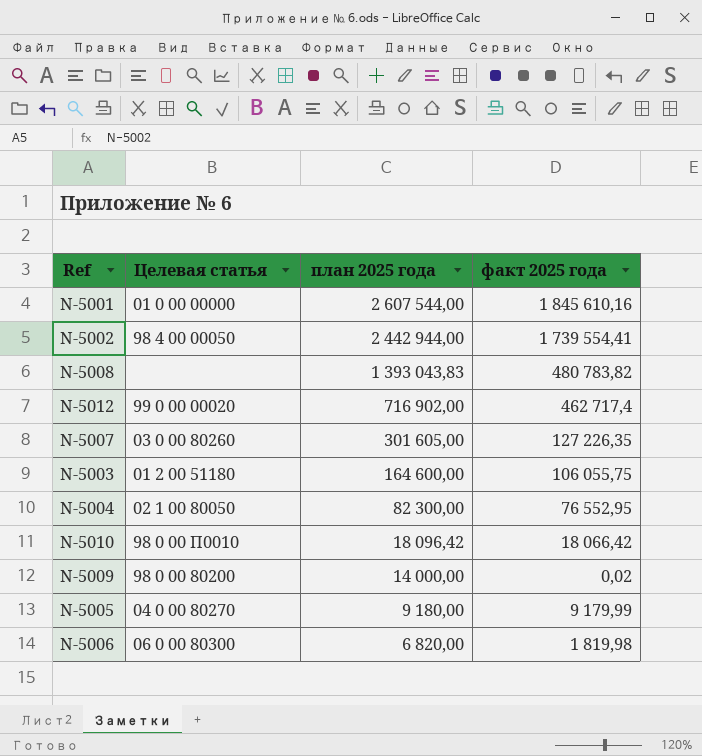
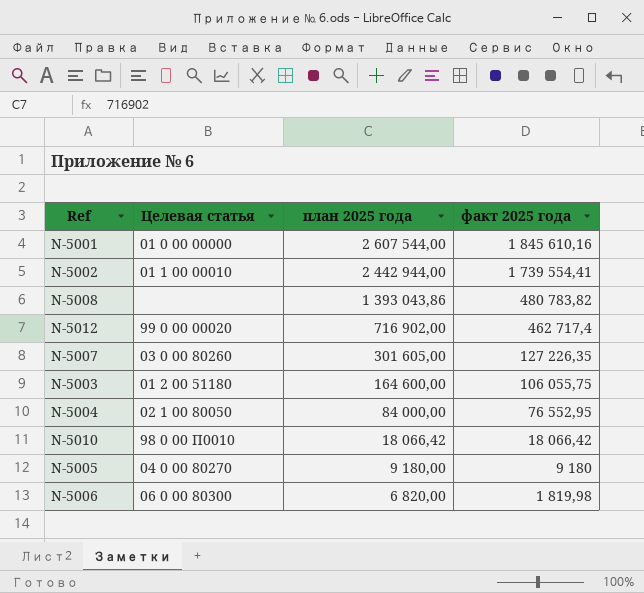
row N-5009: 98 0 00 80200 | 14 000,00 | 0,02 -> none
N-5002 | Целевая статья: 98 4 00 00050 -> 01 1 00 00010
N-5008 | план 2025 года: 1 393 043,83 -> 1 393 043,86
N-5004 | план 2025 года: 82 300,00 -> 84 000,00
N-5010 | план 2025 года: 18 096,42 -> 18 066,42
N-5005 | факт 2025 года: 9 179,99 -> 9 180

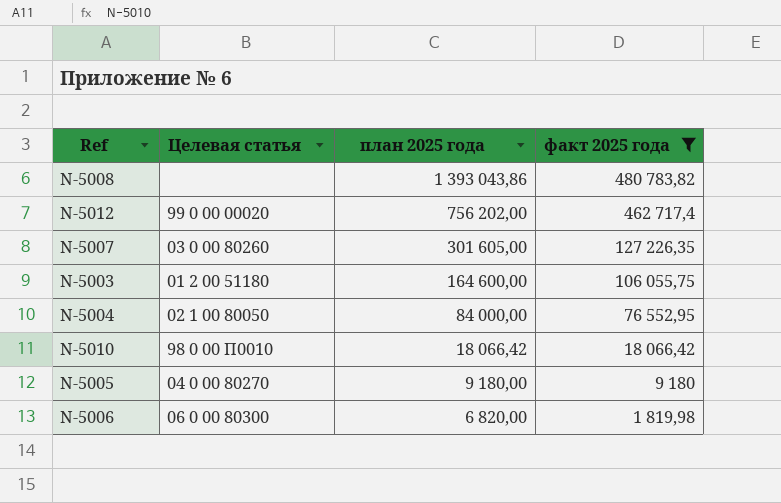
filter: none -> факт 2025 года <= 480 783,82
N-5012 | план 2025 года: 716 902,00 -> 756 202,00

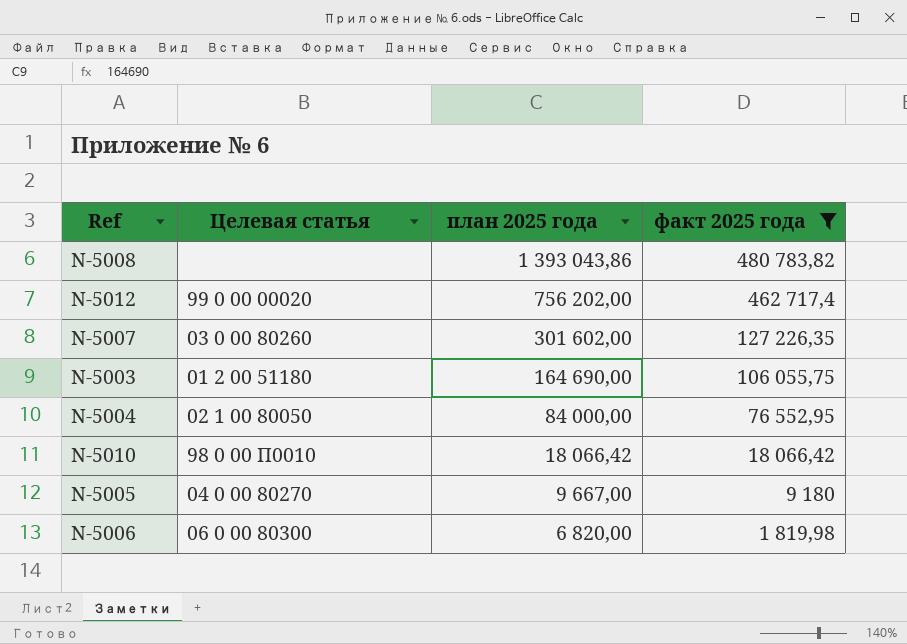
N-5007 | план 2025 года: 301 605,00 -> 301 602,00
N-5003 | план 2025 года: 164 600,00 -> 164 690,00
N-5005 | план 2025 года: 9 180,00 -> 9 667,00

